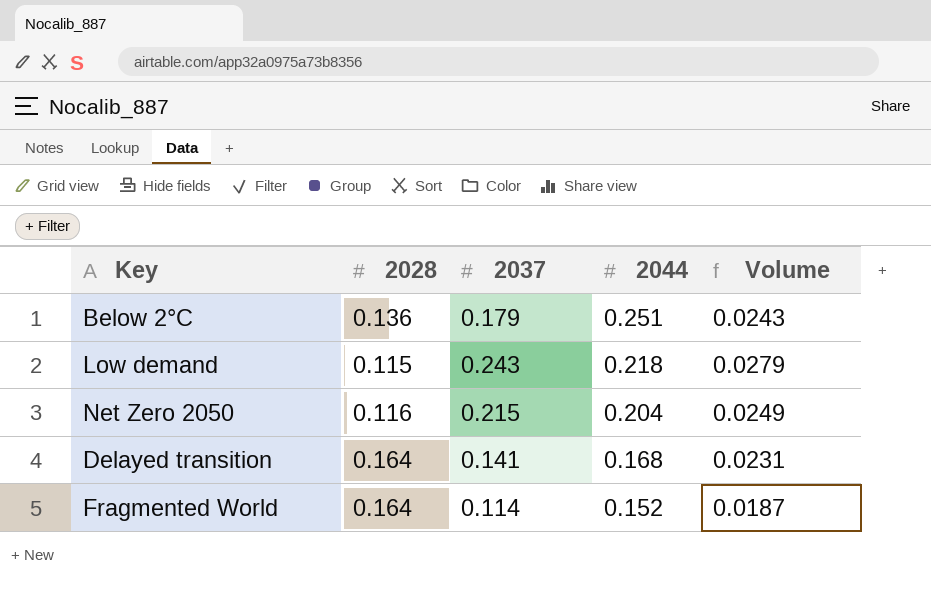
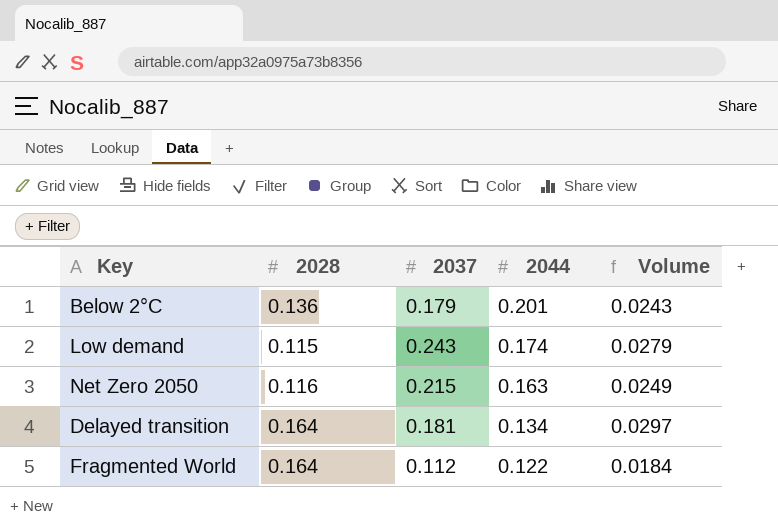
Below 2°C | 2044: 0.251 -> 0.201
Low demand | 2044: 0.218 -> 0.174
Net Zero 2050 | 2044: 0.204 -> 0.163
Delayed transition | 2037: 0.141 -> 0.181
Delayed transition | 2044: 0.168 -> 0.134
Delayed transition | Volume: 0.0231 -> 0.0297
Fragmented World | 2037: 0.114 -> 0.112
Fragmented World | 2044: 0.152 -> 0.122
Fragmented World | Volume: 0.0187 -> 0.0184

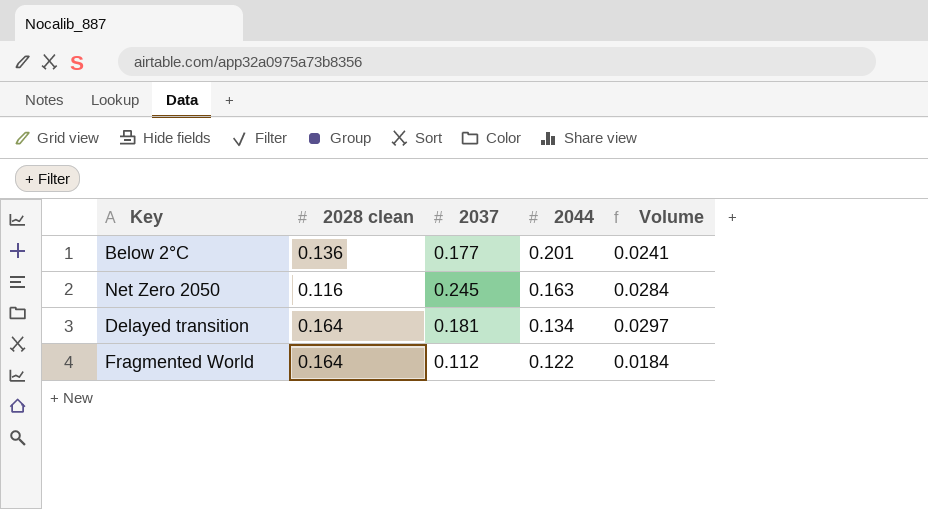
column name: 2028 -> 2028 clean
row Low demand: 0.115 | 0.243 | 0.174 | 0.0279 -> none
Below 2°C | 2037: 0.179 -> 0.177
Below 2°C | Volume: 0.0243 -> 0.0241
Net Zero 2050 | 2037: 0.215 -> 0.245
Net Zero 2050 | Volume: 0.0249 -> 0.0284

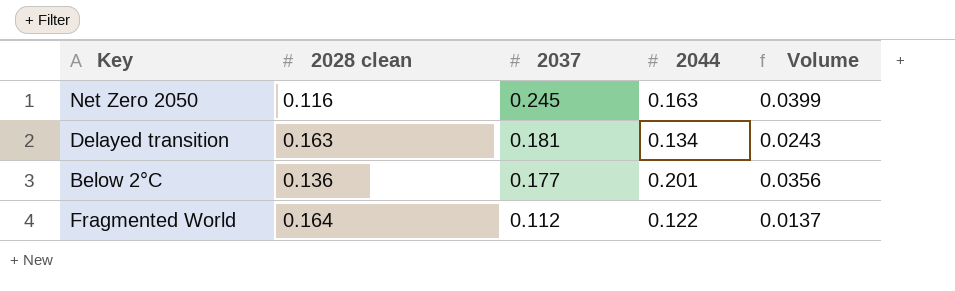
row order: 2044 descending -> 2037 descending
column Volume | formula: [2028 clean] * [2037] -> [2037] * [2044]
Delayed transition | 2028 clean: 0.164 -> 0.163

